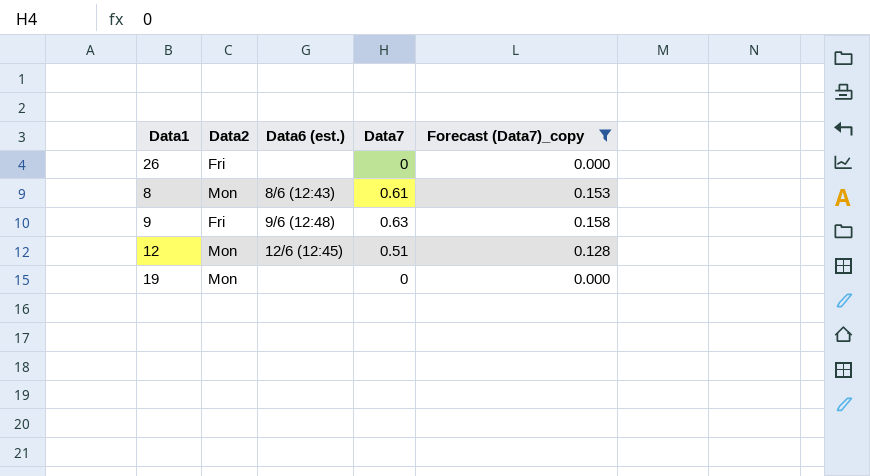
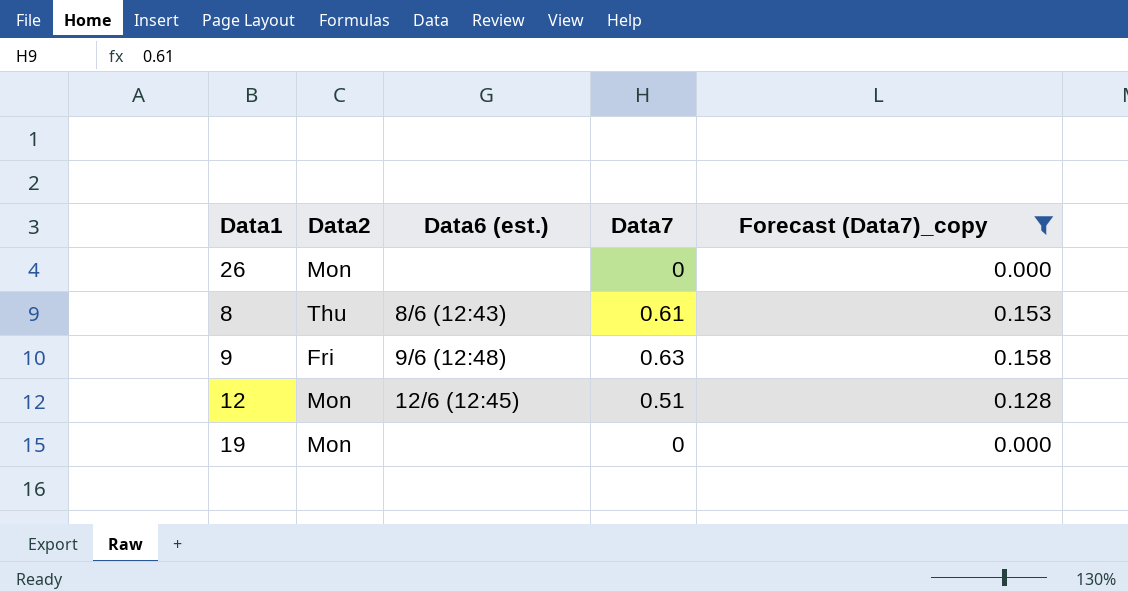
26 | Data2: Fri -> Mon
8 | Data2: Mon -> Thu

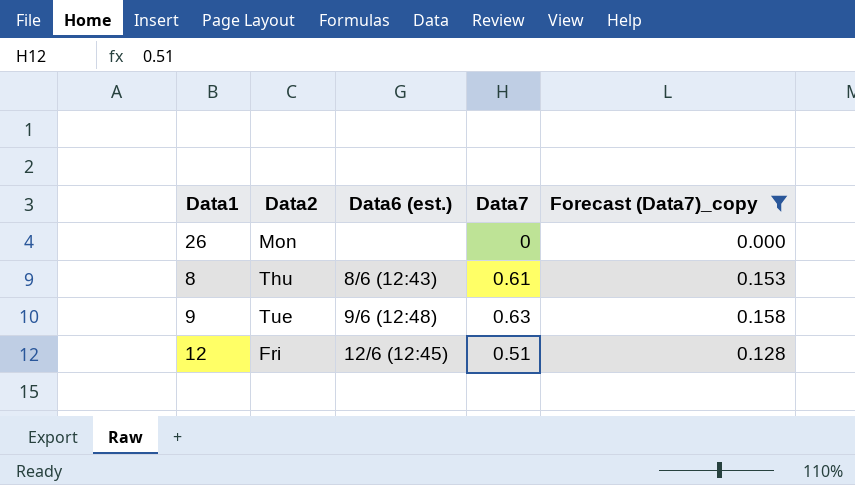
row 19: Mon | none | 0 | 0.000 -> none
9 | Data2: Fri -> Tue
12 | Data2: Mon -> Fri

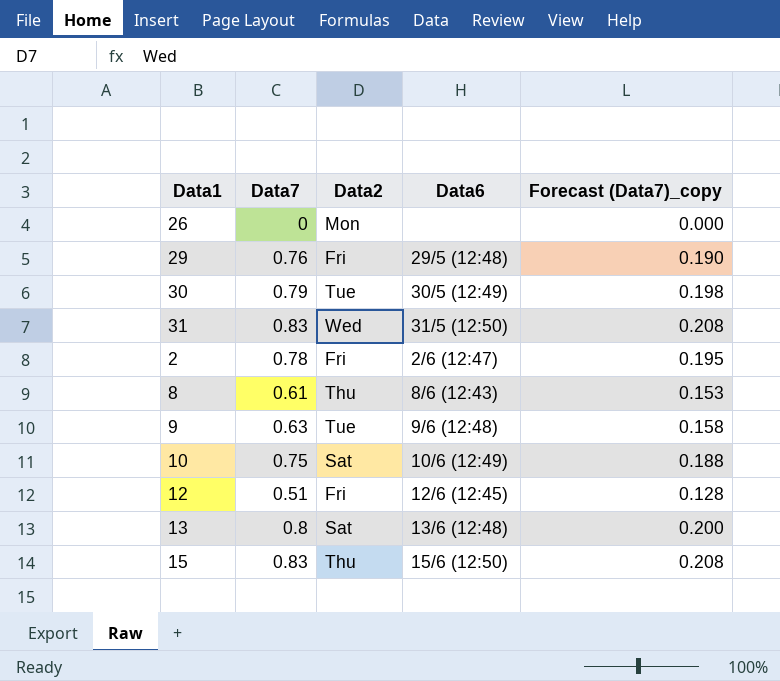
filter: Forecast (Data7)_copy <= 0.158 -> none
column Data7 | position: 4 -> 2
column name: Data6 (est.) -> Data6

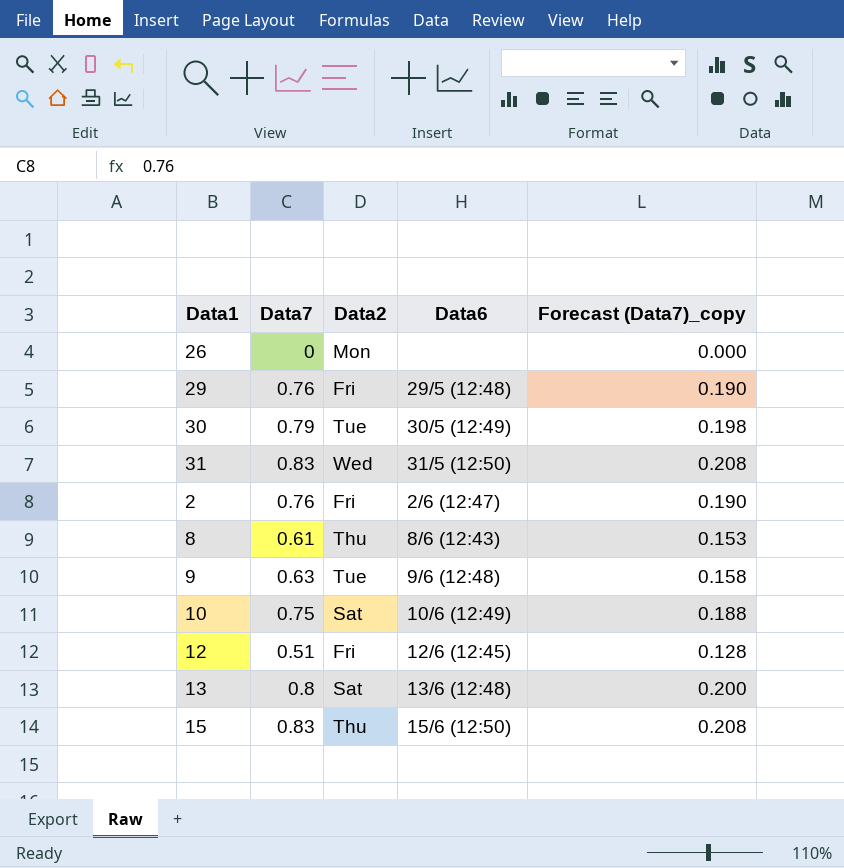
2 | Data7: 0.78 -> 0.76
2 | Forecast (Data7)_copy: 0.195 -> 0.190

